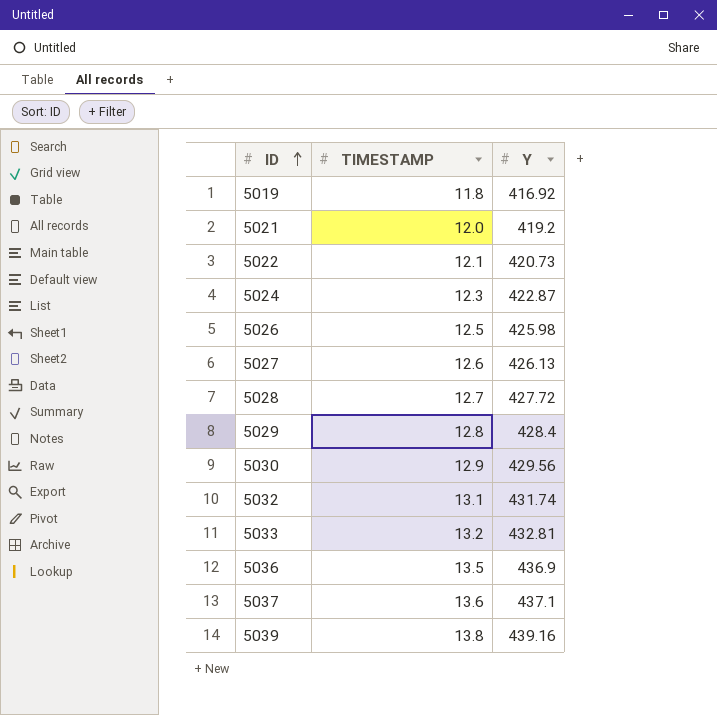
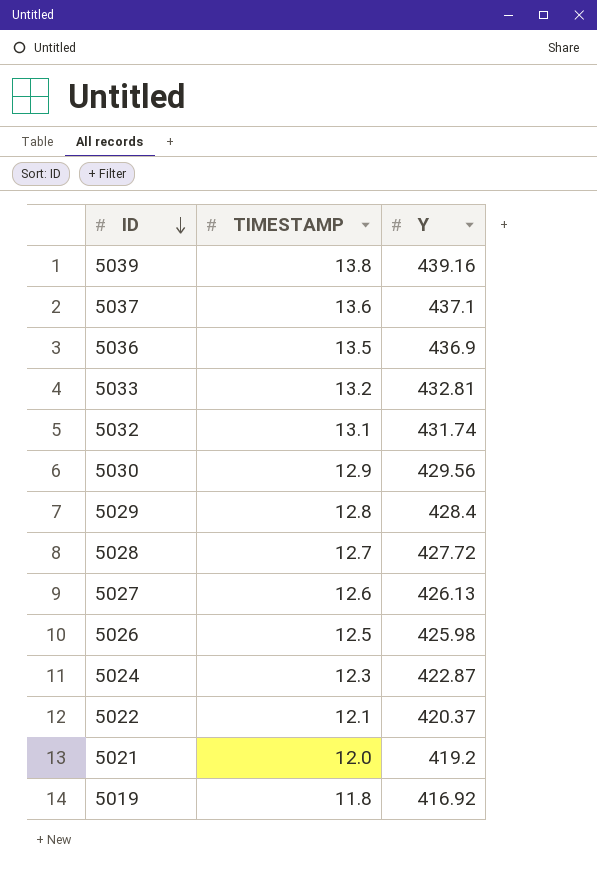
row order: ID ascending -> ID descending
5022 | Y: 420.73 -> 420.37

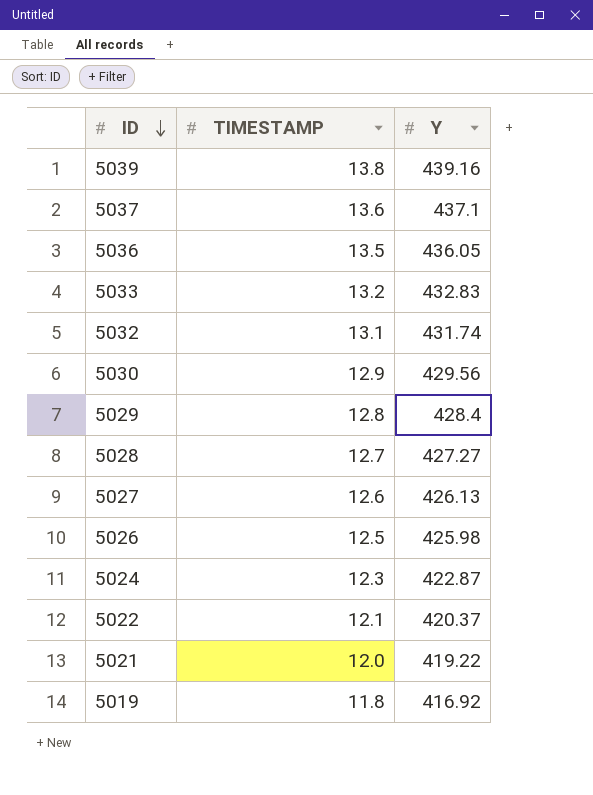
5036 | Y: 436.9 -> 436.05
5033 | Y: 432.81 -> 432.83
5028 | Y: 427.72 -> 427.27
5021 | Y: 419.2 -> 419.22

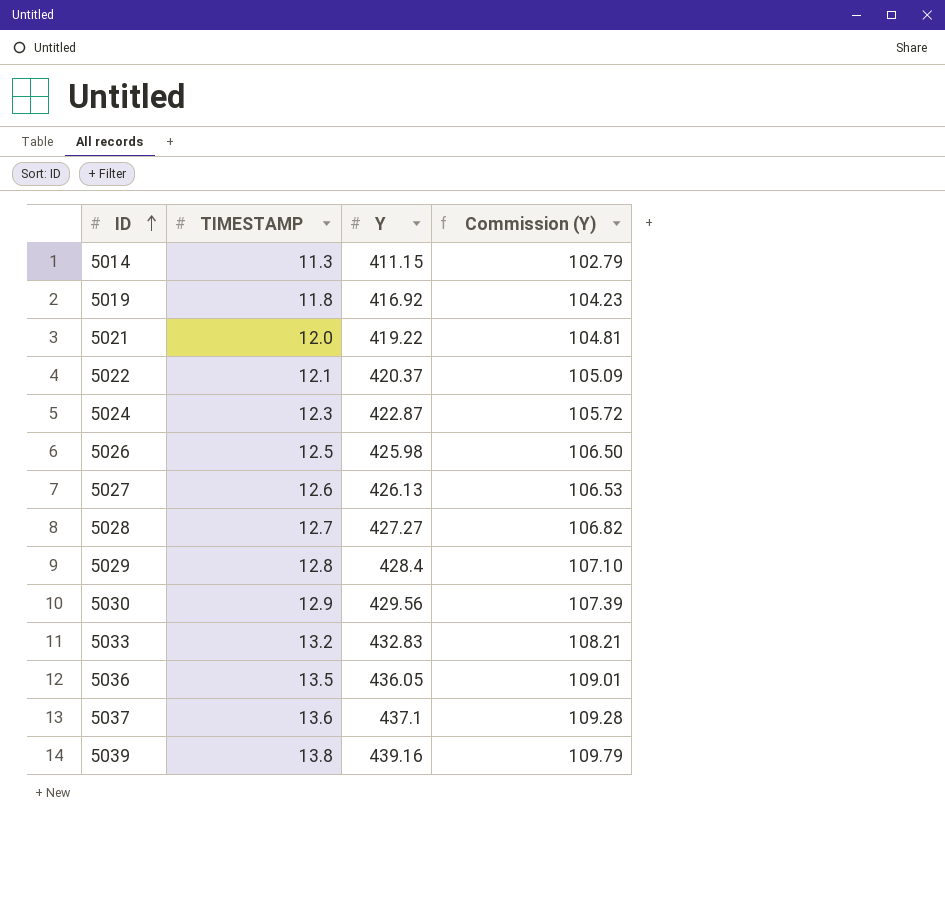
row order: ID descending -> ID ascending
column Commission (Y) | formula: none -> [Y] * 0.25
row 5032: 13.1 | 431.74 -> none
row 5014: none -> 11.3 | 411.15 | 102.79

